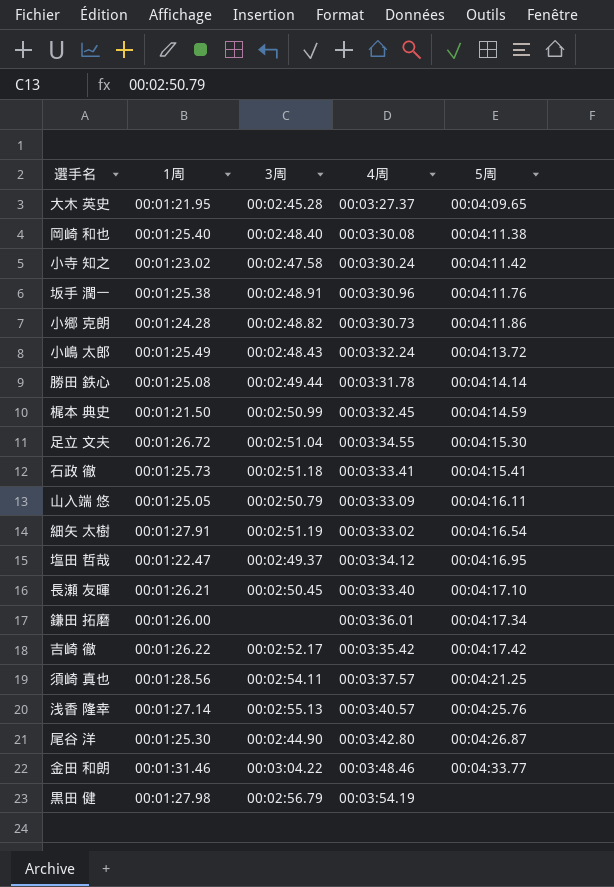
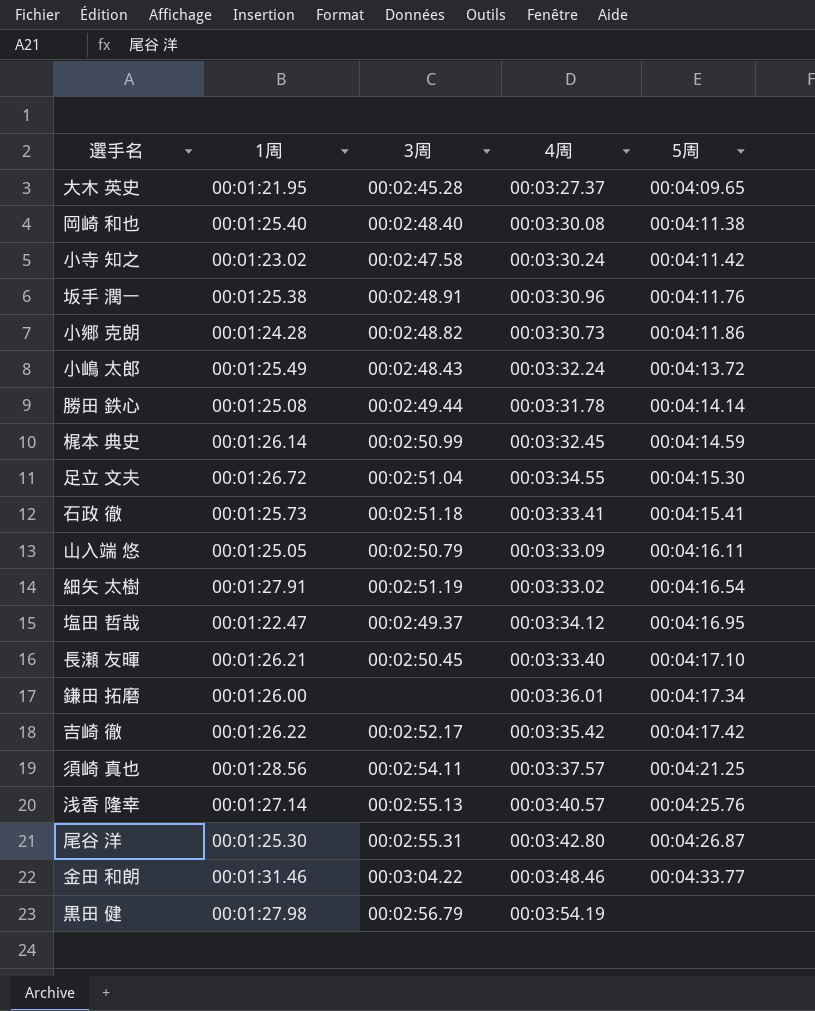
梶本 典史 | 1周: 00:01:21.50 -> 00:01:26.14
尾谷 洋 | 3周: 00:02:44.90 -> 00:02:55.31

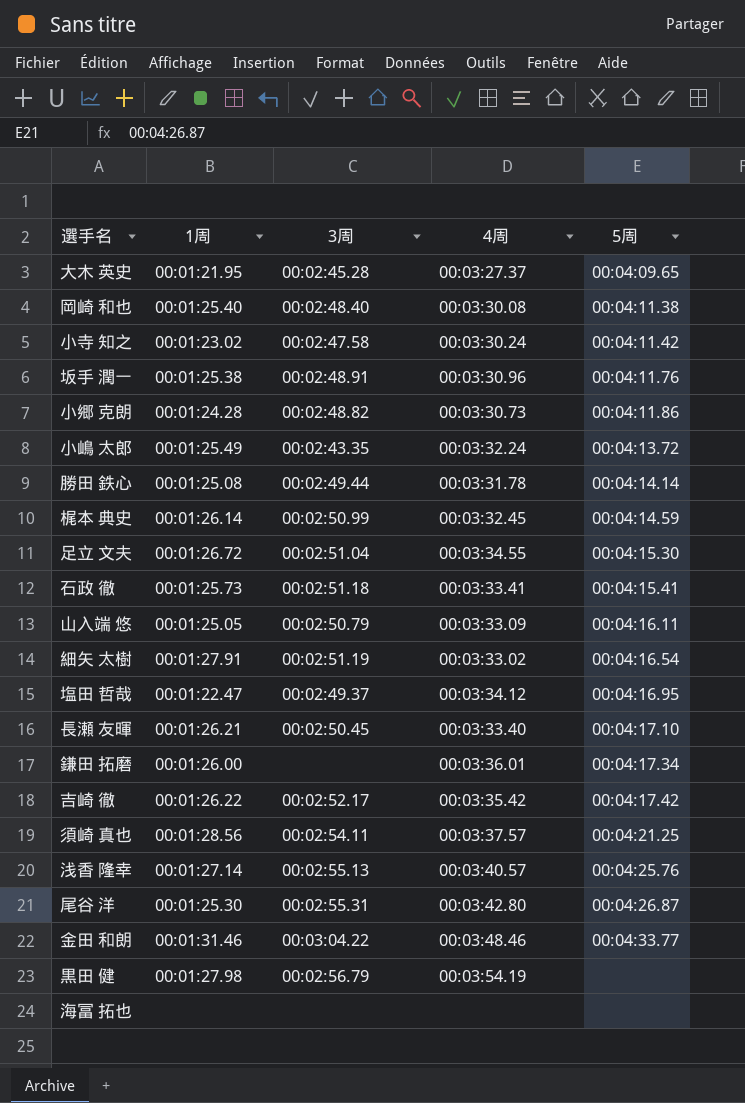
小嶋 太郎 | 3周: 00:02:48.43 -> 00:02:43.35
row 海冨 拓也: none -> none | none | none | none

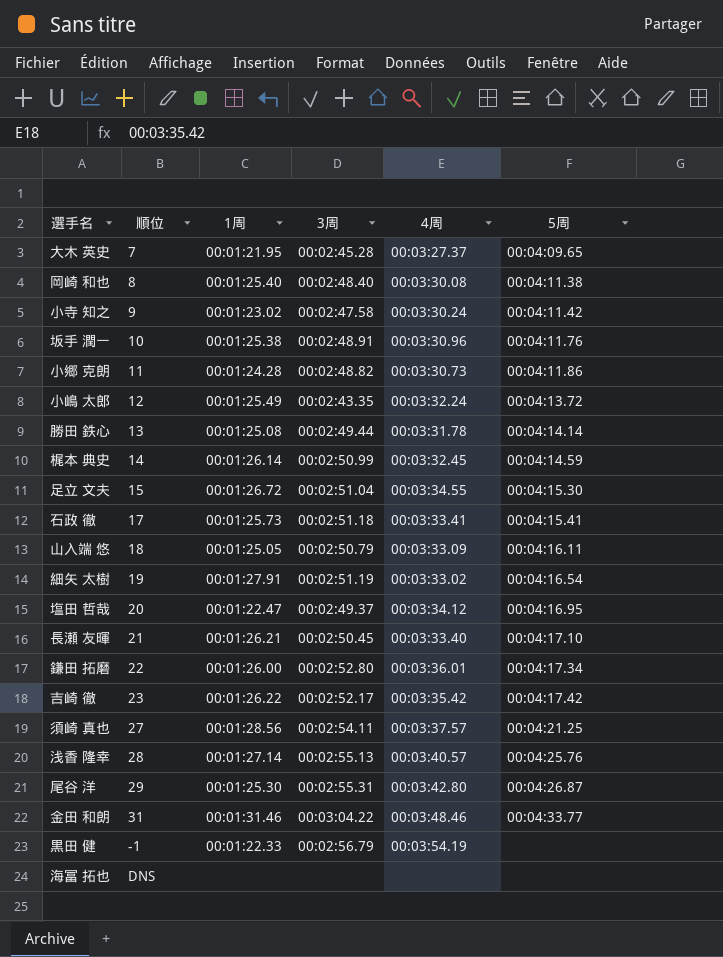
column 順位 | position: none -> 2
鎌田 拓磨 | 3周: none -> 00:02:52.80
黒田 健 | 1周: 00:01:27.98 -> 00:01:22.33

